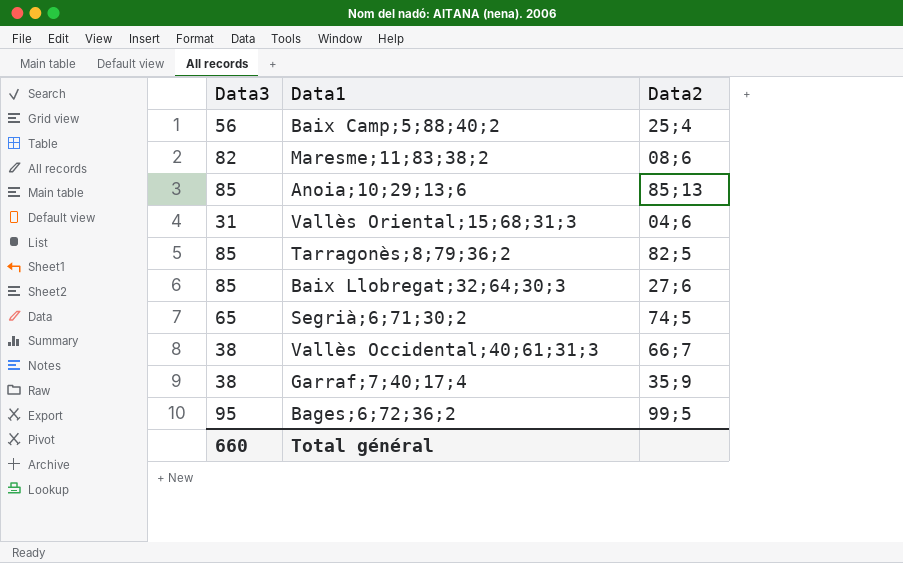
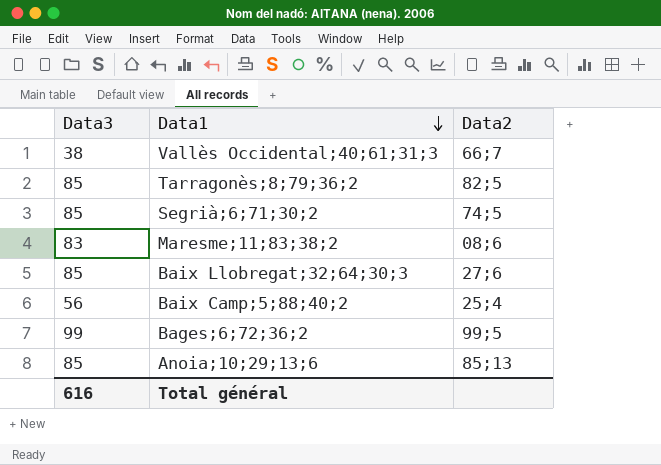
row order: none -> Data1 descending
row Vallès Oriental;15;68;31;3: 31 | 04;6 -> none
row Garraf;7;40;17;4: 38 | 35;9 -> none
Segrià;6;71;30;2 | Data3: 65 -> 85
Maresme;11;83;38;2 | Data3: 82 -> 83
Bages;6;72;36;2 | Data3: 95 -> 99
Total général | Data3: 660 -> 616

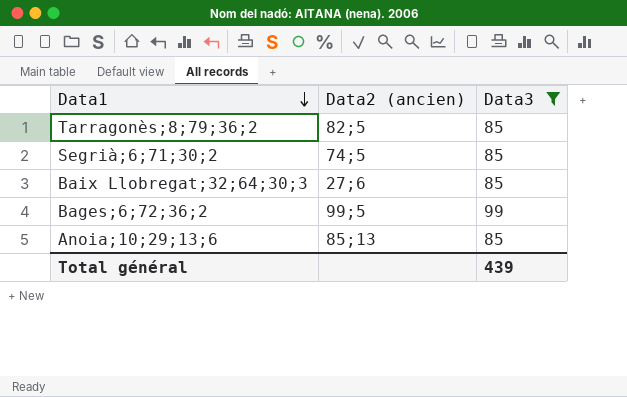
filter: none -> Data3 >= 85
column name: Data2 -> Data2 (ancien)
column Data3 | position: 1 -> 3
Total général | Data3: 616 -> 439

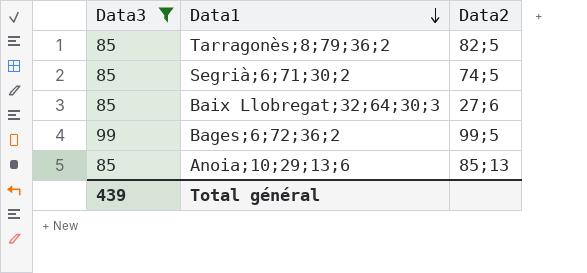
column Data3 | position: 3 -> 1
column name: Data2 (ancien) -> Data2

